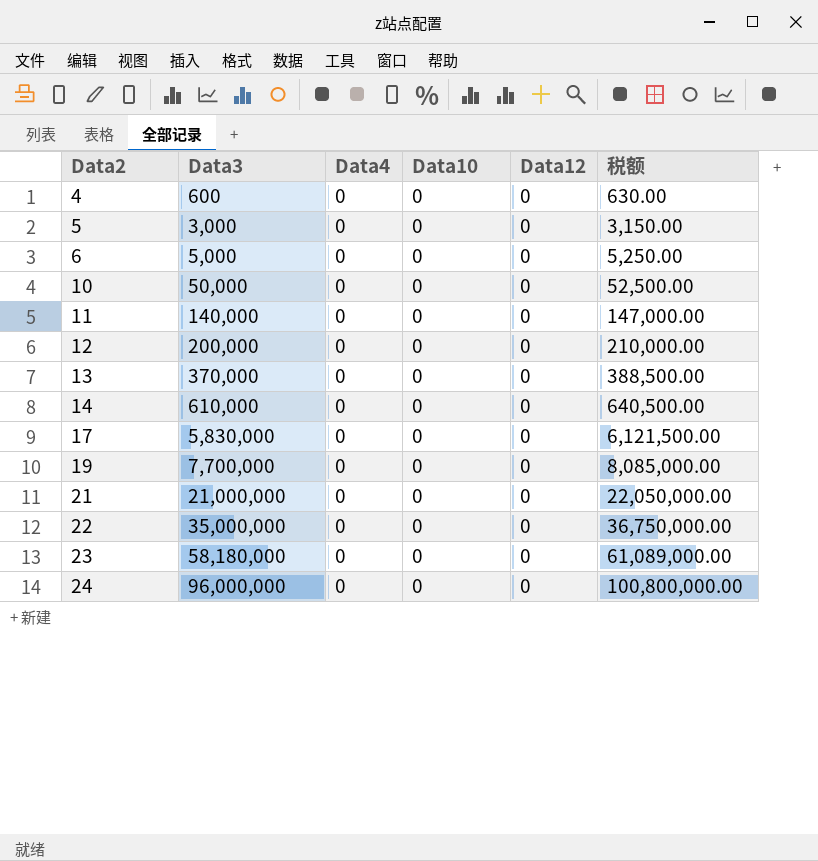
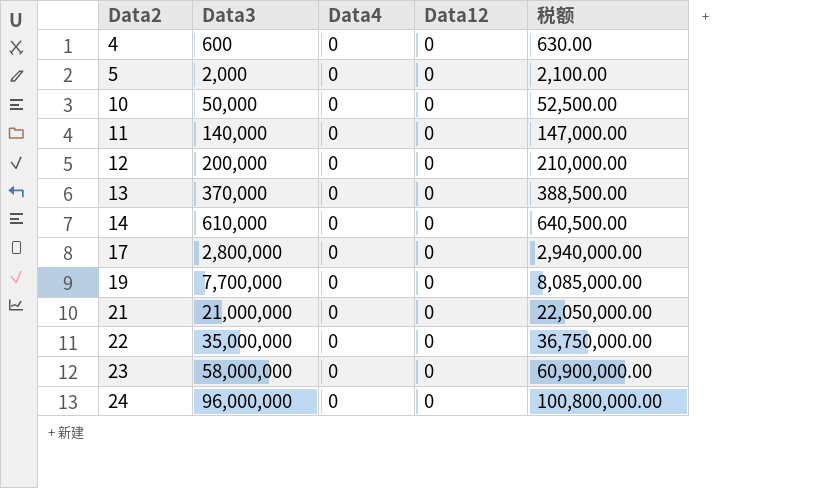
column Data10 | position: 4 -> none
row 6: 5,000 | 0 | 0 | 0 | 5,250.00 -> none
5 | Data3: 3,000 -> 2,000
5 | 税额: 3,150.00 -> 2,100.00
17 | Data3: 5,830,000 -> 2,800,000
17 | 税额: 6,121,500.00 -> 2,940,000.00
23 | Data3: 58,180,000 -> 58,000,000
23 | 税额: 61,089,000.00 -> 60,900,000.00

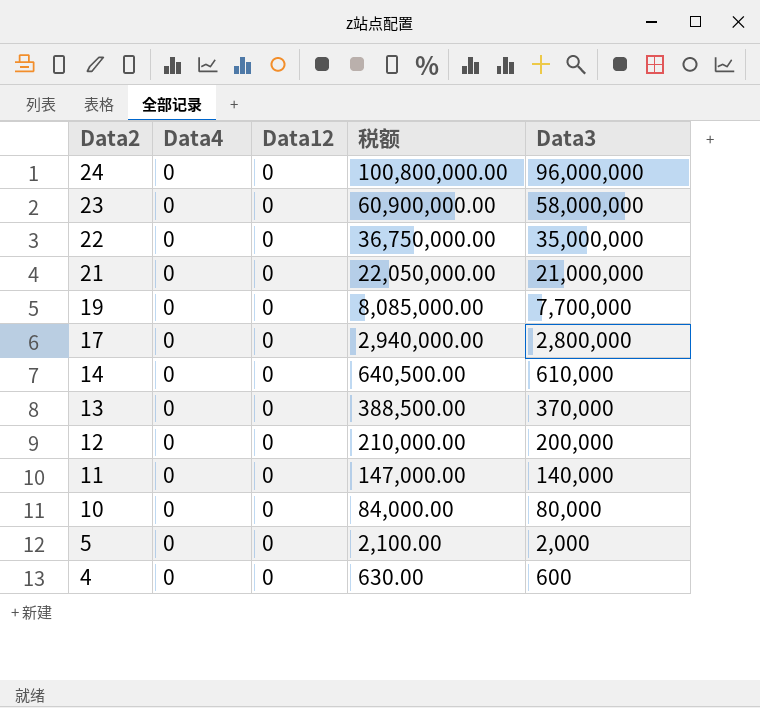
row order: Data2 ascending -> Data2 descending
column Data3 | position: 2 -> 5
10 | 税额: 52,500.00 -> 84,000.00
10 | Data3: 50,000 -> 80,000

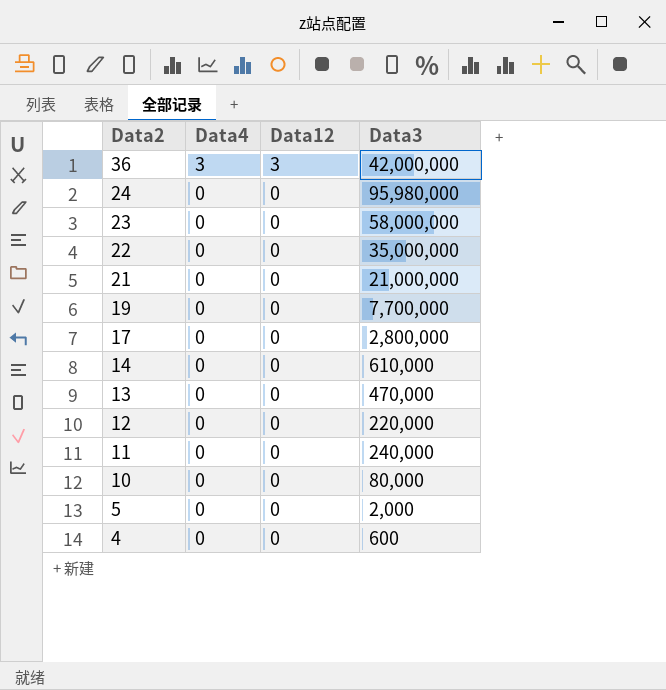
column 税额 | formula: [Data3] * 1.05 -> none
row 36: none -> 3 | 3 | 42,000,000
24 | Data3: 96,000,000 -> 95,980,000
13 | Data3: 370,000 -> 470,000
12 | Data3: 200,000 -> 220,000
11 | Data3: 140,000 -> 240,000

